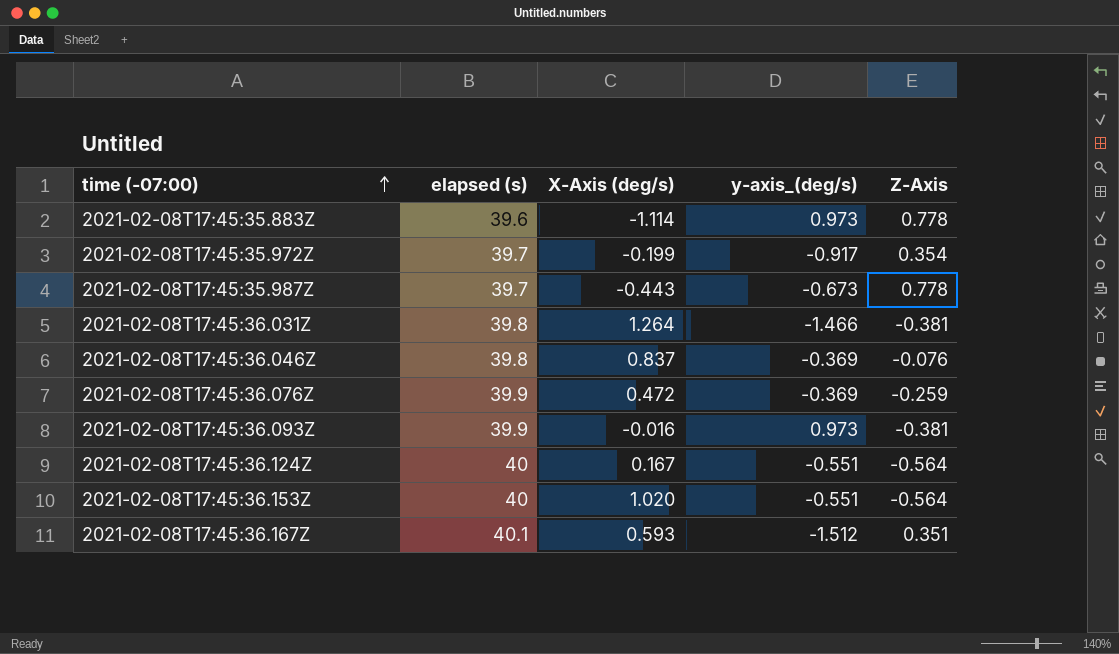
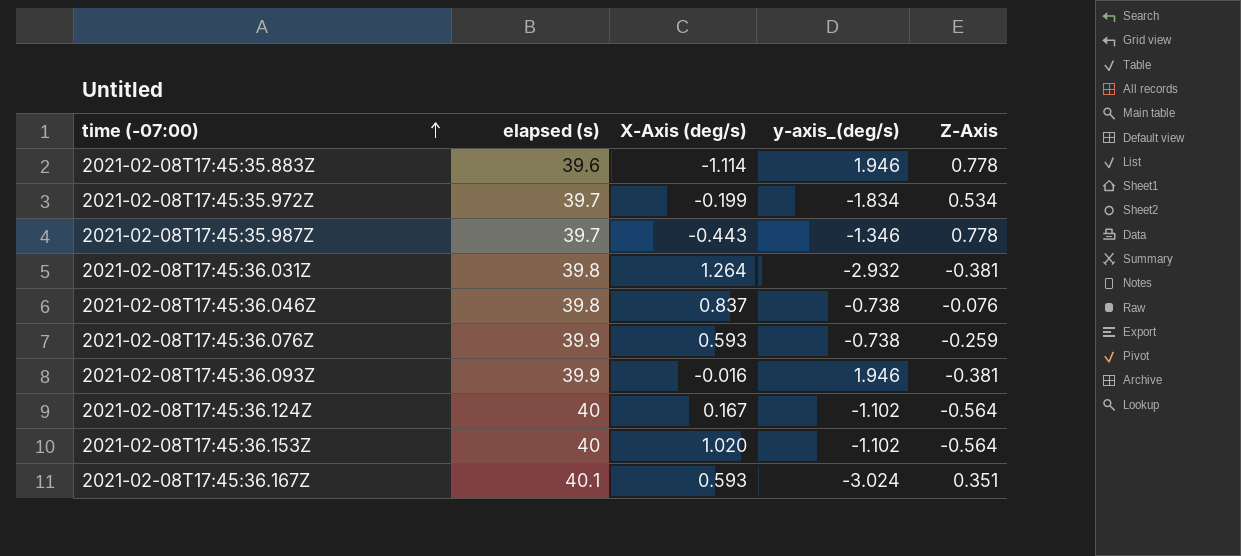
2021-02-08T17:45:35.883Z | y-axis_(deg/s): 0.973 -> 1.946
2021-02-08T17:45:35.972Z | y-axis_(deg/s): -0.917 -> -1.834
2021-02-08T17:45:35.972Z | Z-Axis: 0.354 -> 0.534
2021-02-08T17:45:35.987Z | y-axis_(deg/s): -0.673 -> -1.346
2021-02-08T17:45:36.031Z | y-axis_(deg/s): -1.466 -> -2.932
2021-02-08T17:45:36.046Z | y-axis_(deg/s): -0.369 -> -0.738
2021-02-08T17:45:36.076Z | X-Axis (deg/s): 0.472 -> 0.593
2021-02-08T17:45:36.076Z | y-axis_(deg/s): -0.369 -> -0.738
2021-02-08T17:45:36.093Z | y-axis_(deg/s): 0.973 -> 1.946
2021-02-08T17:45:36.124Z | y-axis_(deg/s): -0.551 -> -1.102
2021-02-08T17:45:36.153Z | y-axis_(deg/s): -0.551 -> -1.102
2021-02-08T17:45:36.167Z | y-axis_(deg/s): -1.512 -> -3.024

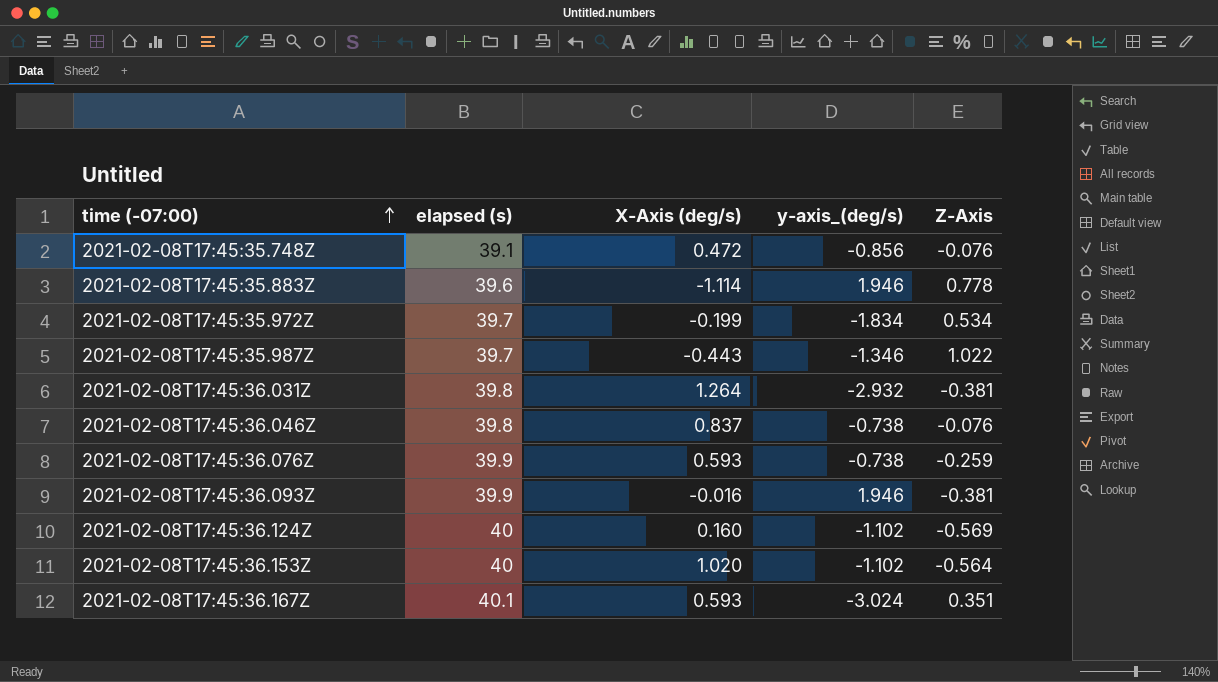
row 2021-02-08T17:45:35.748Z: none -> 39.1 | 0.472 | -0.856 | -0.076
2021-02-08T17:45:35.987Z | Z-Axis: 0.778 -> 1.022
2021-02-08T17:45:36.124Z | X-Axis (deg/s): 0.167 -> 0.160
2021-02-08T17:45:36.124Z | Z-Axis: -0.564 -> -0.569

